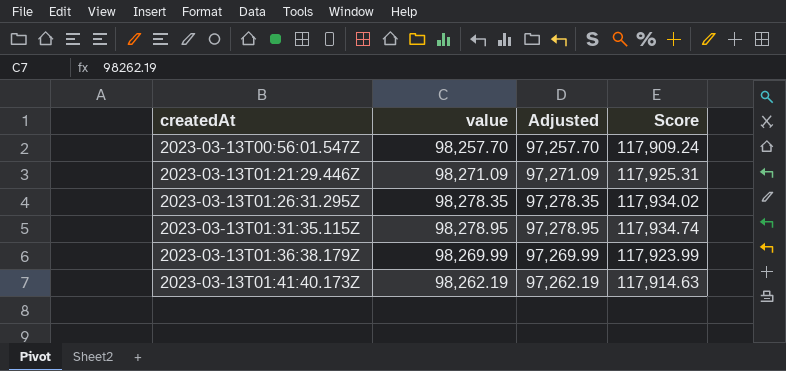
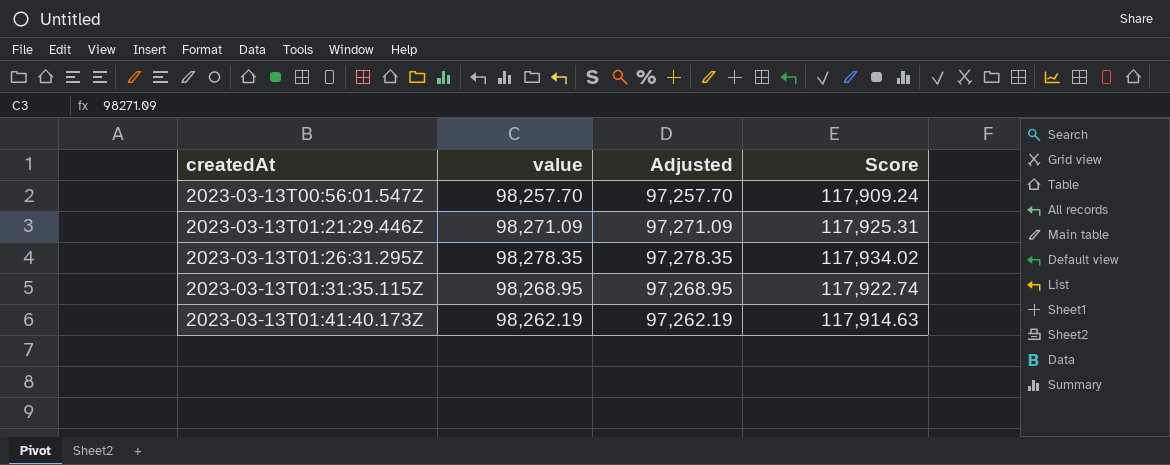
row 2023-03-13T01:36:38.179Z: 98,269.99 | 97,269.99 | 117,923.99 -> none
2023-03-13T01:31:35.115Z | value: 98,278.95 -> 98,268.95
2023-03-13T01:31:35.115Z | Adjusted: 97,278.95 -> 97,268.95
2023-03-13T01:31:35.115Z | Score: 117,934.74 -> 117,922.74

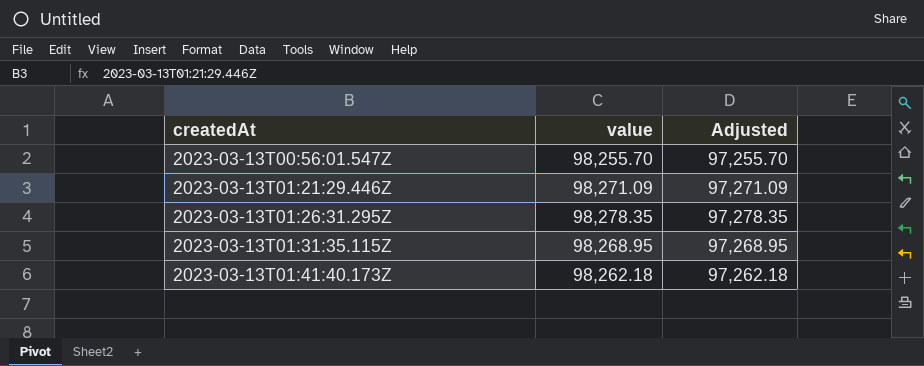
column Score | formula: [value] * 1.2 -> none
2023-03-13T00:56:01.547Z | value: 98,257.70 -> 98,255.70
2023-03-13T00:56:01.547Z | Adjusted: 97,257.70 -> 97,255.70
2023-03-13T01:41:40.173Z | value: 98,262.19 -> 98,262.18
2023-03-13T01:41:40.173Z | Adjusted: 97,262.19 -> 97,262.18

